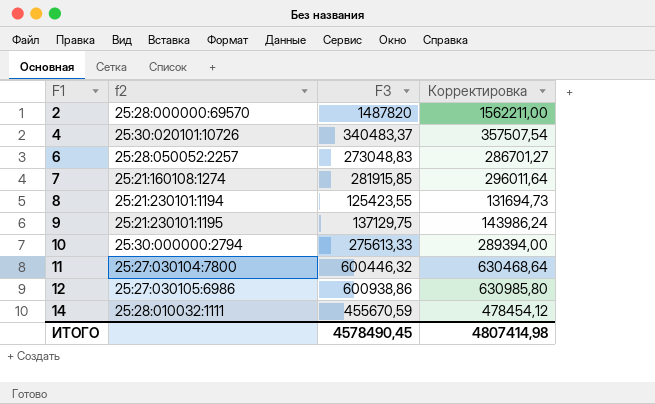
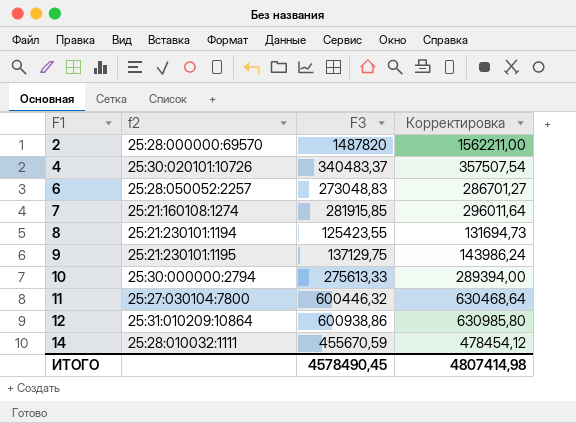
12 | f2: 25:27:030105:6986 -> 25:31:010209:10864

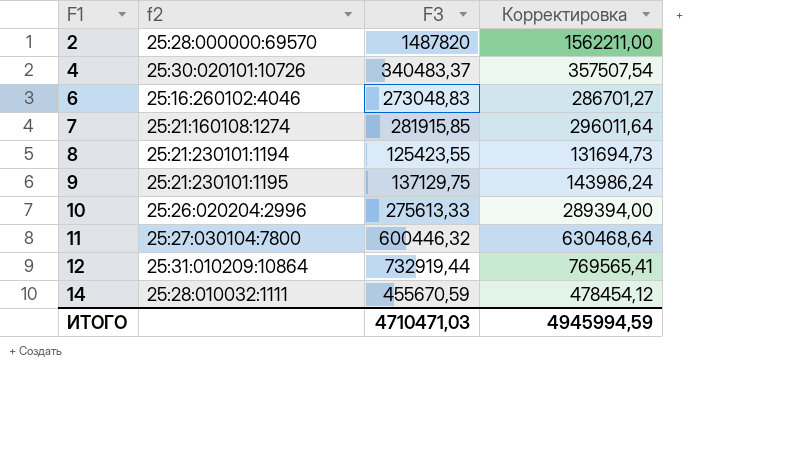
6 | f2: 25:28:050052:2257 -> 25:16:260102:4046
10 | f2: 25:30:000000:2794 -> 25:26:020204:2996
12 | F3: 600938,86 -> 732919,44
12 | Корректировка: 630985,80 -> 769565,41
ИТОГО | F3: 4578490,45 -> 4710471,03
ИТОГО | Корректировка: 4807414,98 -> 4945994,59

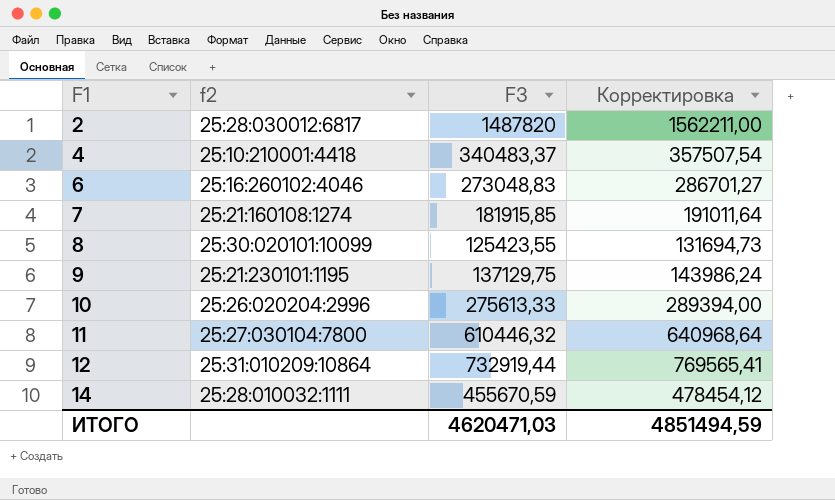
2 | f2: 25:28:000000:69570 -> 25:28:030012:6817
4 | f2: 25:30:020101:10726 -> 25:10:210001:4418
7 | F3: 281915,85 -> 181915,85
7 | Корректировка: 296011,64 -> 191011,64
8 | f2: 25:21:230101:1194 -> 25:30:020101:10099
11 | F3: 600446,32 -> 610446,32
11 | Корректировка: 630468,64 -> 640968,64
ИТОГО | F3: 4710471,03 -> 4620471,03
ИТОГО | Корректировка: 4945994,59 -> 4851494,59

